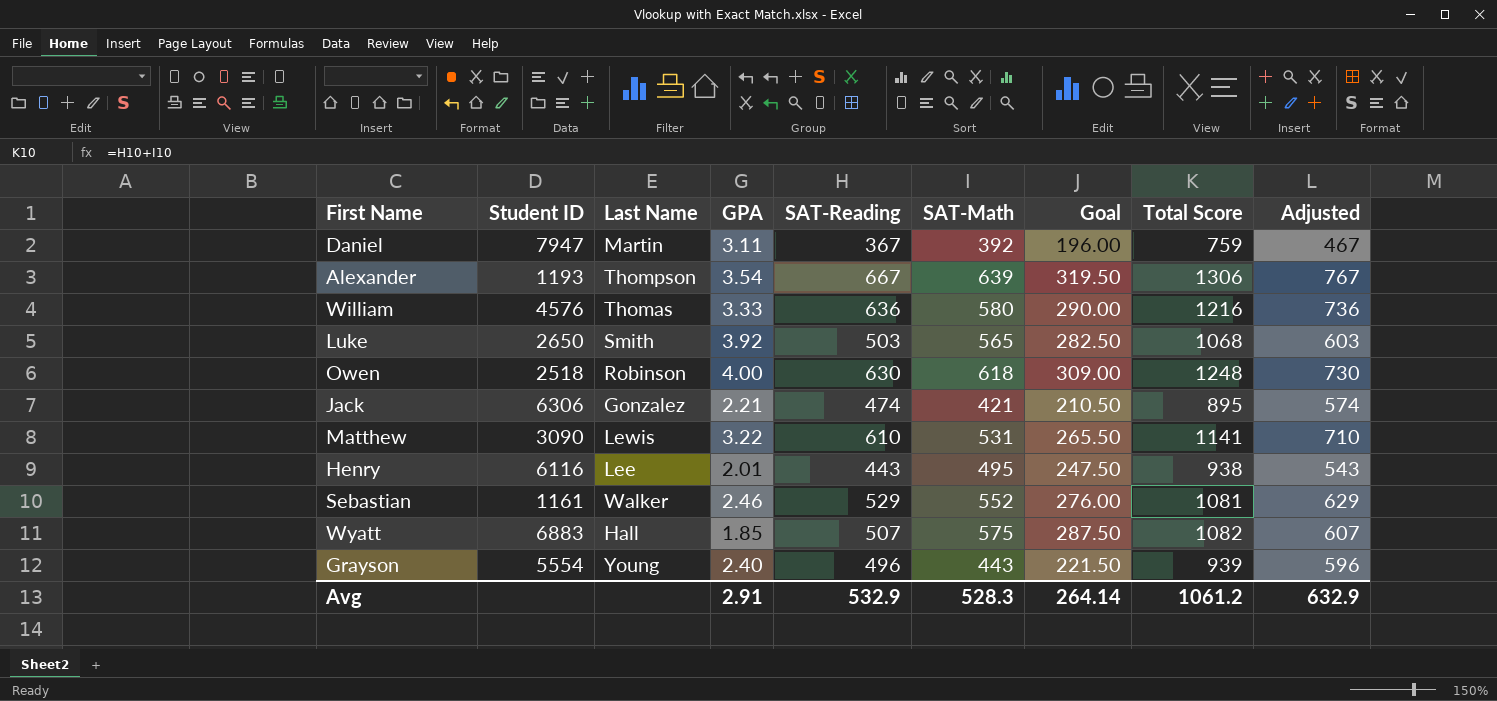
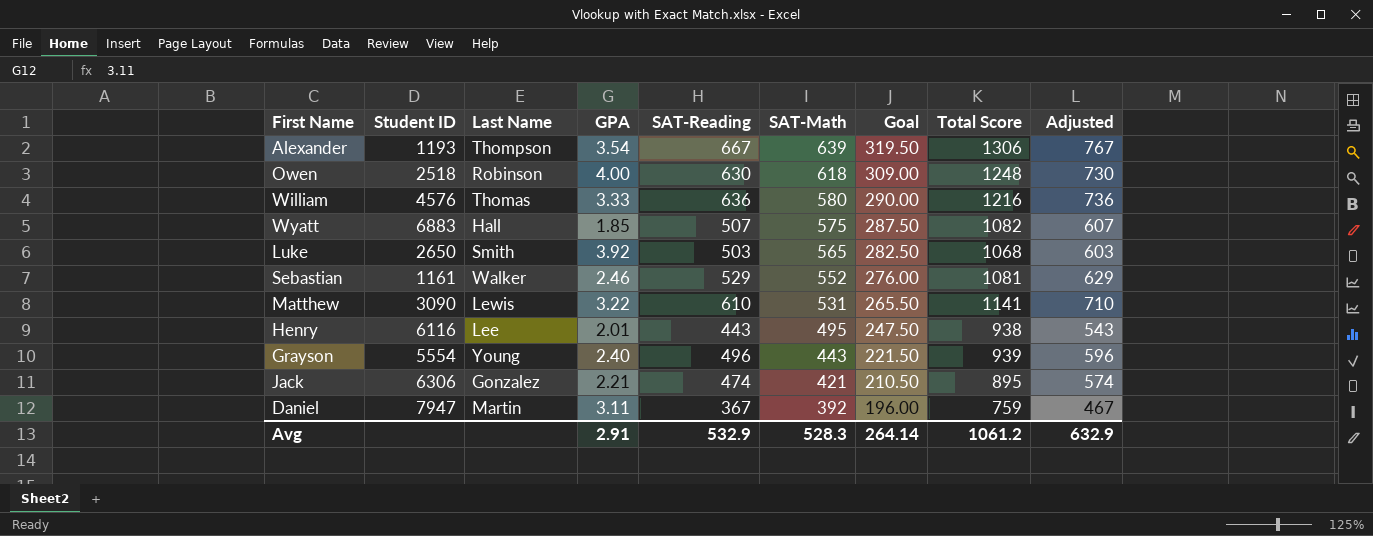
row order: none -> SAT-Math descending

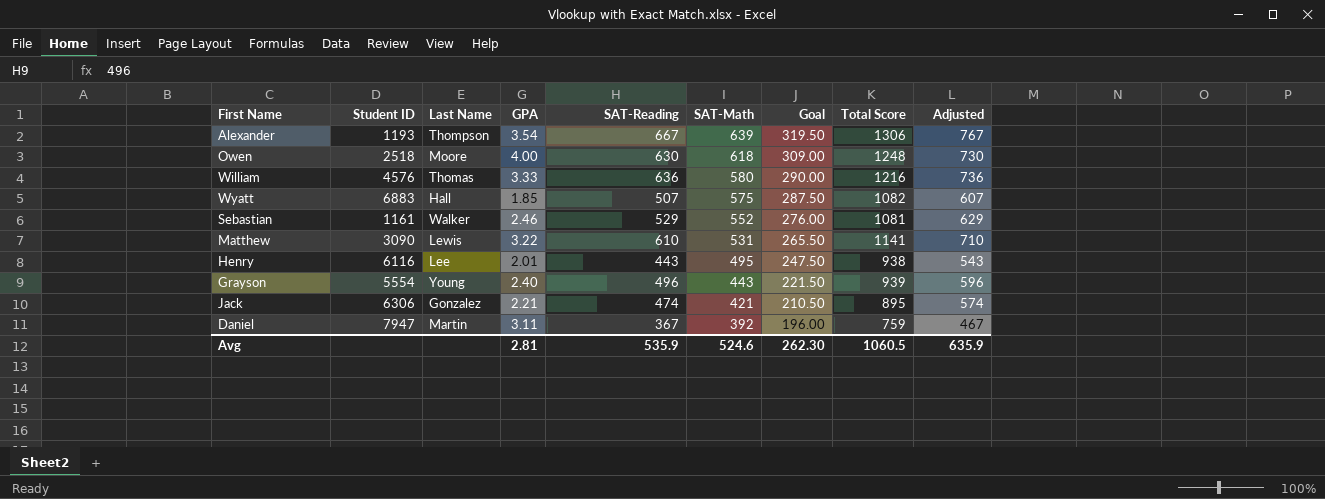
row Luke: 2650 | Smith | 3.92 | 503 | 565 | 282.50 | 1068 | 603 -> none
Owen | Last Name: Robinson -> Moore
Avg | GPA: 2.91 -> 2.81
Avg | SAT-Reading: 532.9 -> 535.9
Avg | SAT-Math: 528.3 -> 524.6
Avg | Goal: 264.14 -> 262.30
Avg | Total Score: 1061.2 -> 1060.5
Avg | Adjusted: 632.9 -> 635.9

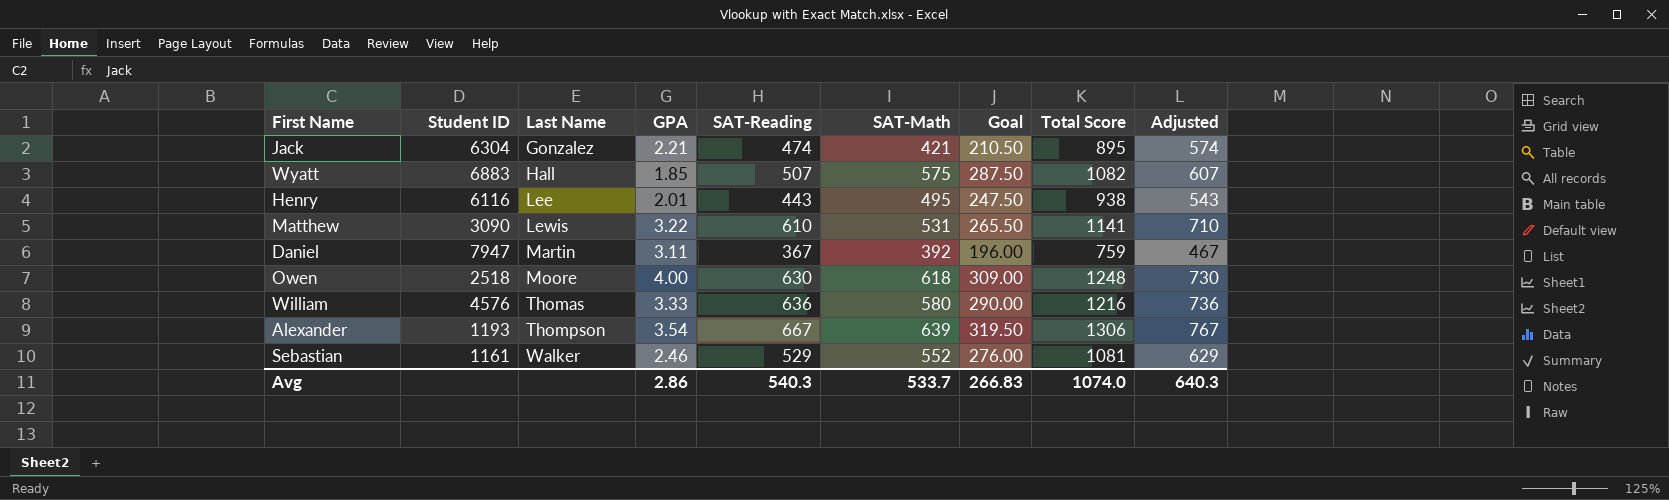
row order: SAT-Math descending -> Last Name ascending
row Grayson: 5554 | Young | 2.40 | 496 | 443 | 221.50 | 939 | 596 -> none
Jack | Student ID: 6306 -> 6304
Avg | GPA: 2.81 -> 2.86
Avg | SAT-Reading: 535.9 -> 540.3
Avg | SAT-Math: 524.6 -> 533.7
Avg | Goal: 262.30 -> 266.83
Avg | Total Score: 1060.5 -> 1074.0
Avg | Adjusted: 635.9 -> 640.3

